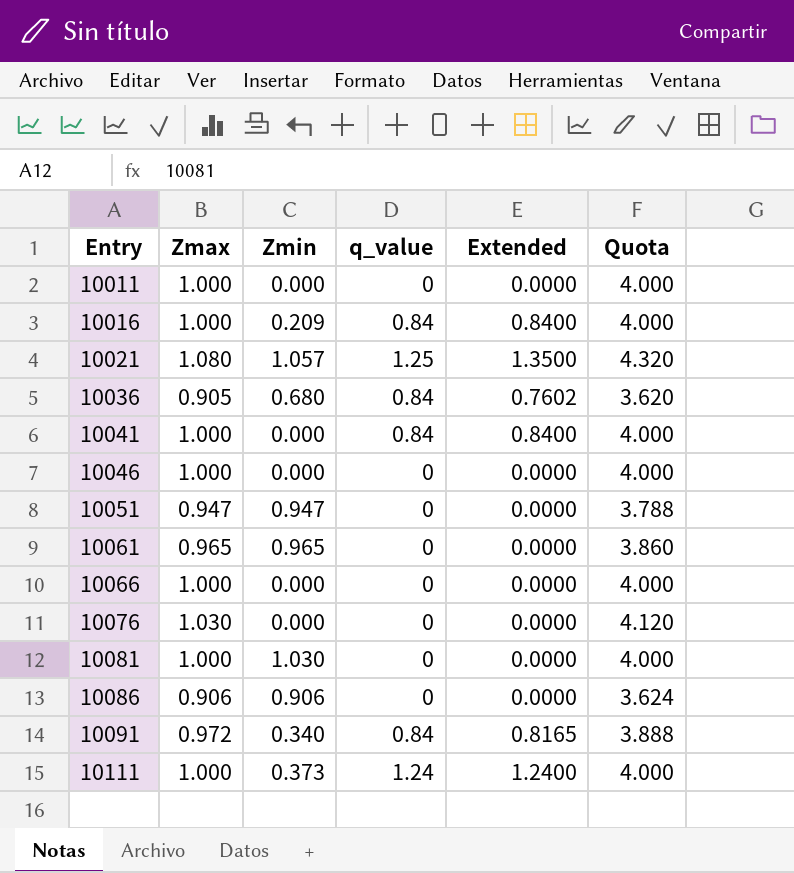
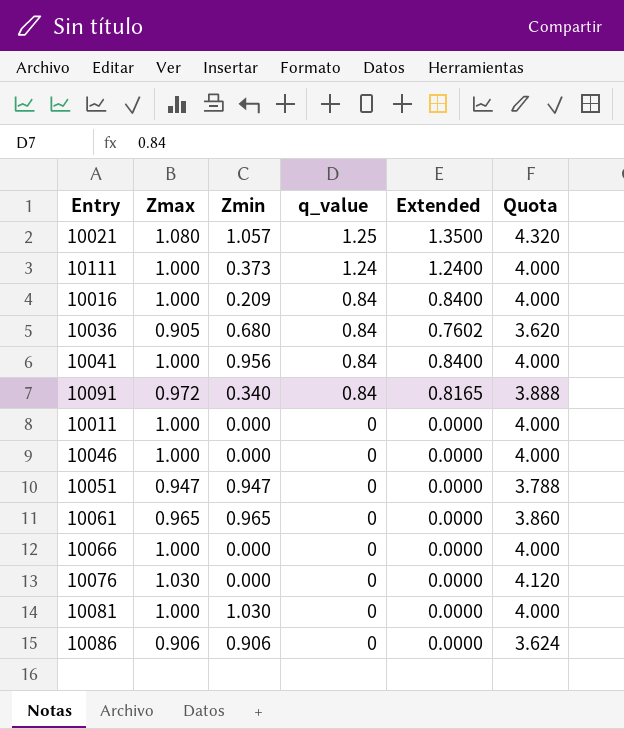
row order: Entry ascending -> q_value descending
10041 | Zmin: 0.000 -> 0.956

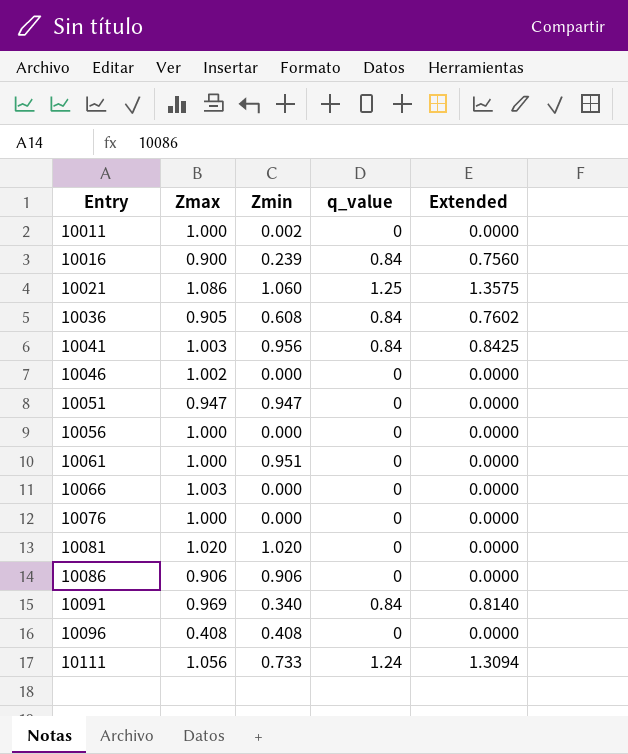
row order: q_value descending -> Entry ascending
column Quota | formula: [Zmax] * 4 -> none
10011 | Zmin: 0.000 -> 0.002
10016 | Zmax: 1.000 -> 0.900
10016 | Zmin: 0.209 -> 0.239
10016 | Extended: 0.8400 -> 0.7560
10021 | Zmax: 1.080 -> 1.086
10021 | Zmin: 1.057 -> 1.060
10021 | Extended: 1.3500 -> 1.3575
10036 | Zmin: 0.680 -> 0.608
10041 | Zmax: 1.000 -> 1.003
10041 | Extended: 0.8400 -> 0.8425
10046 | Zmax: 1.000 -> 1.002
row 10056: none -> 1.000 | 0.000 | 0 | 0.0000
10061 | Zmax: 0.965 -> 1.000
10061 | Zmin: 0.965 -> 0.951
10066 | Zmax: 1.000 -> 1.003
10076 | Zmax: 1.030 -> 1.000
10081 | Zmax: 1.000 -> 1.020
10081 | Zmin: 1.030 -> 1.020
10091 | Zmax: 0.972 -> 0.969
10091 | Extended: 0.8165 -> 0.8140
row 10096: none -> 0.408 | 0.408 | 0 | 0.0000
10111 | Zmax: 1.000 -> 1.056
10111 | Zmin: 0.373 -> 0.733
10111 | Extended: 1.2400 -> 1.3094

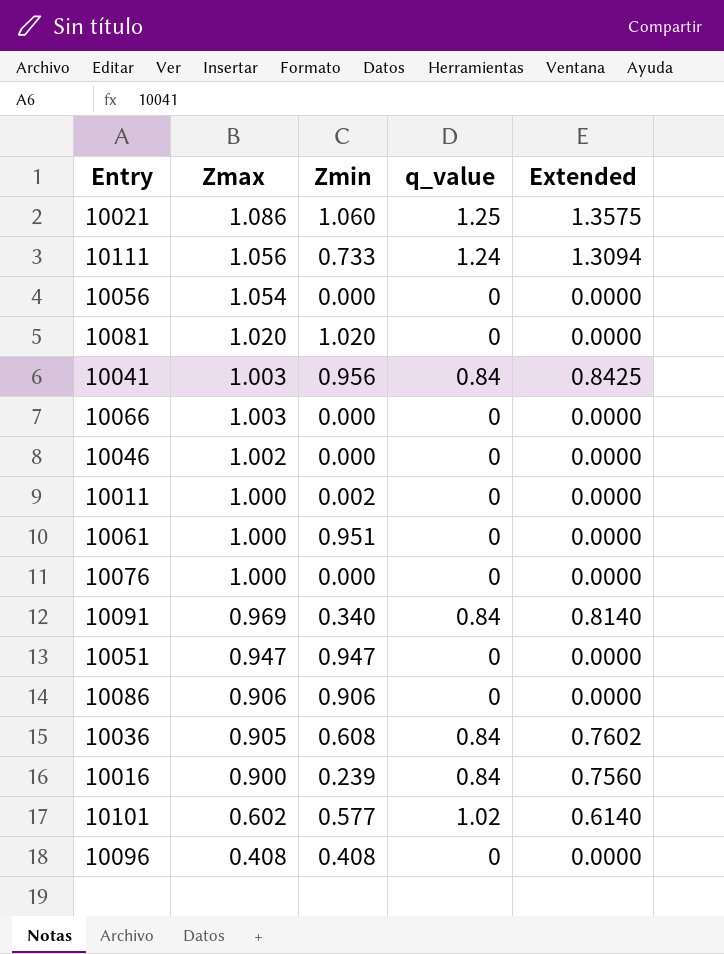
row order: Entry ascending -> Zmax descending
10056 | Zmax: 1.000 -> 1.054
row 10101: none -> 0.602 | 0.577 | 1.02 | 0.6140

